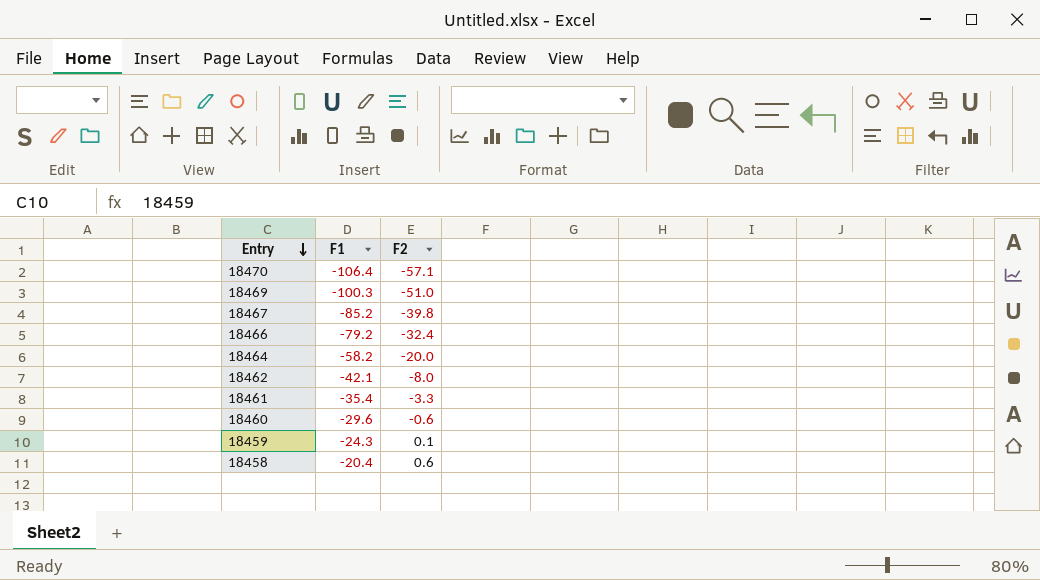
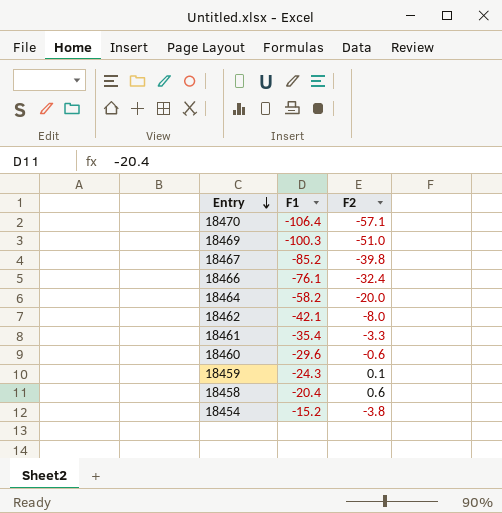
18466 | F1: -79.2 -> -76.1
row 18454: none -> -15.2 | -3.8

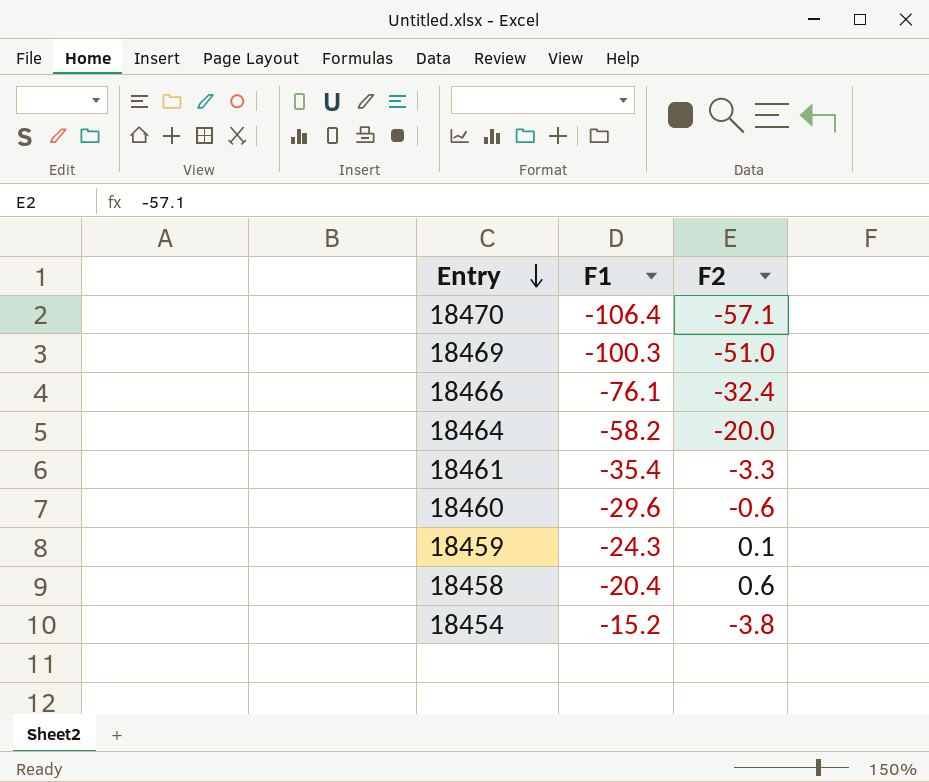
row 18467: -85.2 | -39.8 -> none
row 18462: -42.1 | -8.0 -> none

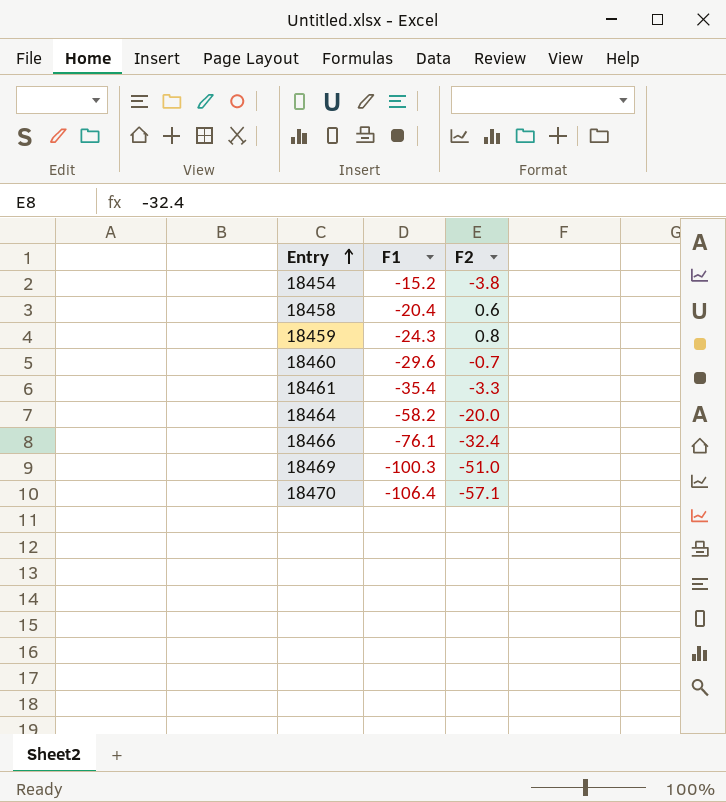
row order: Entry descending -> Entry ascending
18459 | F2: 0.1 -> 0.8
18460 | F2: -0.6 -> -0.7

